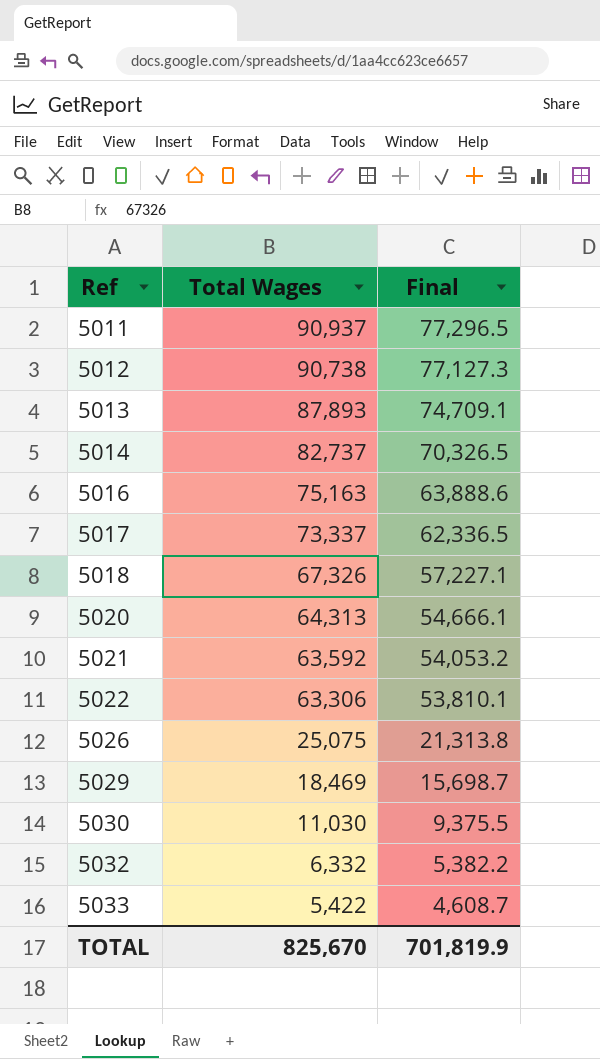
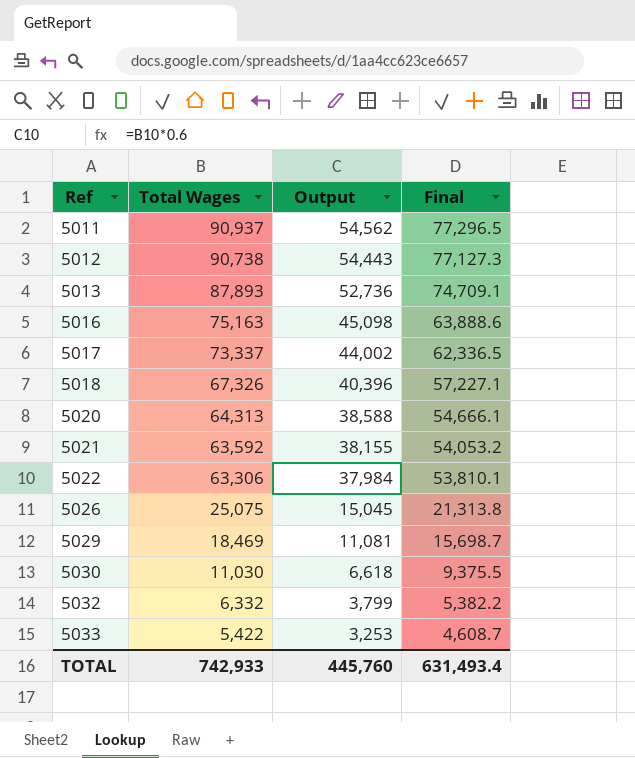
column Output | formula: none -> [Total Wages] * 0.6
row 5014: 82,737 | 70,326.5 -> none
TOTAL | Total Wages: 825,670 -> 742,933
TOTAL | Final: 701,819.9 -> 631,493.4

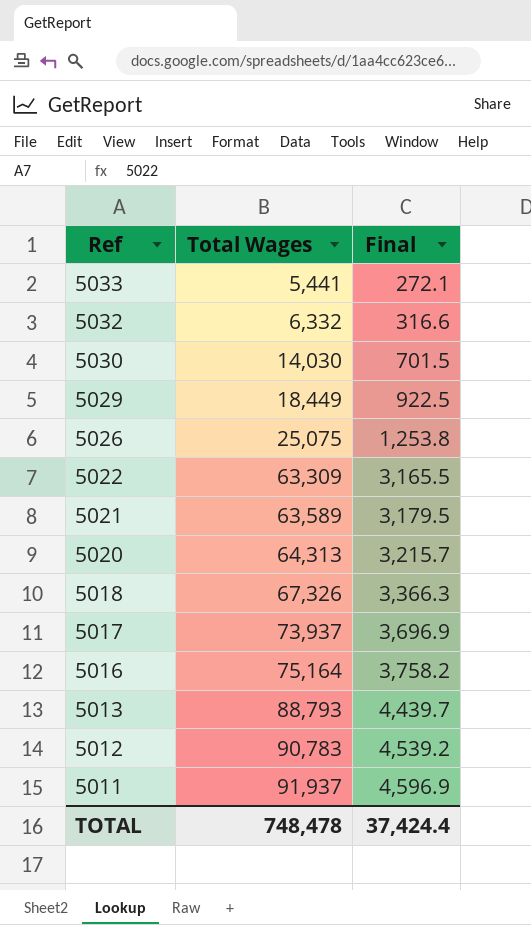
row order: Ref ascending -> Ref descending
column Output | formula: [Total Wages] * 0.6 -> none
column Final | formula: [Total Wages] * 0.85 -> [Total Wages] * 0.05
5033 | Total Wages: 5,422 -> 5,441
5030 | Total Wages: 11,030 -> 14,030
5029 | Total Wages: 18,469 -> 18,449
5022 | Total Wages: 63,306 -> 63,309
5021 | Total Wages: 63,592 -> 63,589
5017 | Total Wages: 73,337 -> 73,937
5016 | Total Wages: 75,163 -> 75,164
5013 | Total Wages: 87,893 -> 88,793
5012 | Total Wages: 90,738 -> 90,783
5011 | Total Wages: 90,937 -> 91,937
TOTAL | Total Wages: 742,933 -> 748,478
TOTAL | Final: 631,493.4 -> 37,424.4

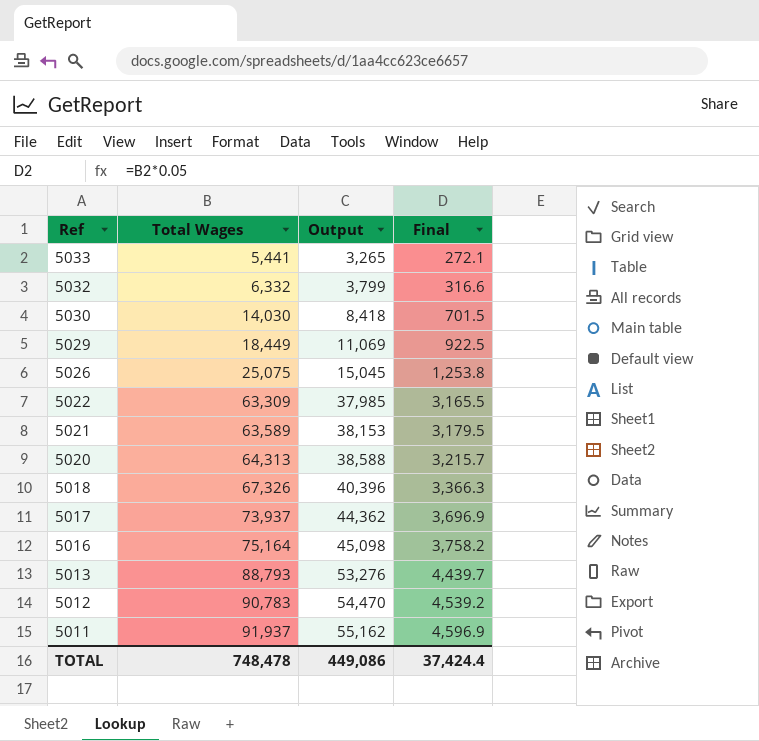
column Output | formula: none -> [Total Wages] * 0.6

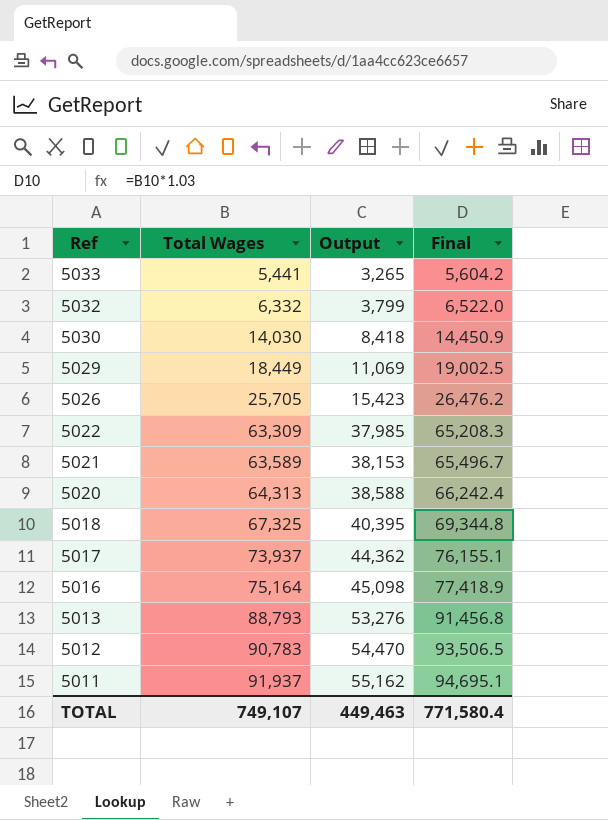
column Final | formula: [Total Wages] * 0.05 -> [Total Wages] * 1.03
5026 | Total Wages: 25,075 -> 25,705
5026 | Output: 15,045 -> 15,423
5018 | Total Wages: 67,326 -> 67,325
5018 | Output: 40,396 -> 40,395
TOTAL | Total Wages: 748,478 -> 749,107
TOTAL | Output: 449,086 -> 449,463
TOTAL | Final: 37,424.4 -> 771,580.4

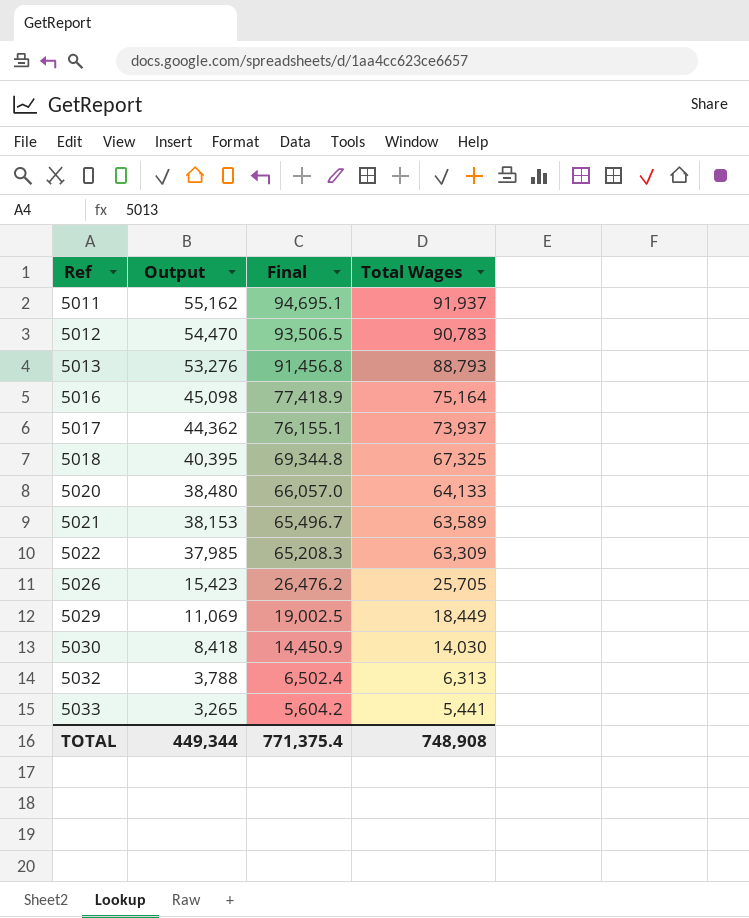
row order: Ref descending -> Ref ascending
column Total Wages | position: 2 -> 4
5020 | Output: 38,588 -> 38,480
5020 | Final: 66,242.4 -> 66,057.0
5020 | Total Wages: 64,313 -> 64,133
5032 | Output: 3,799 -> 3,788
5032 | Final: 6,522.0 -> 6,502.4
5032 | Total Wages: 6,332 -> 6,313
TOTAL | Output: 449,463 -> 449,344
TOTAL | Final: 771,580.4 -> 771,375.4
TOTAL | Total Wages: 749,107 -> 748,908

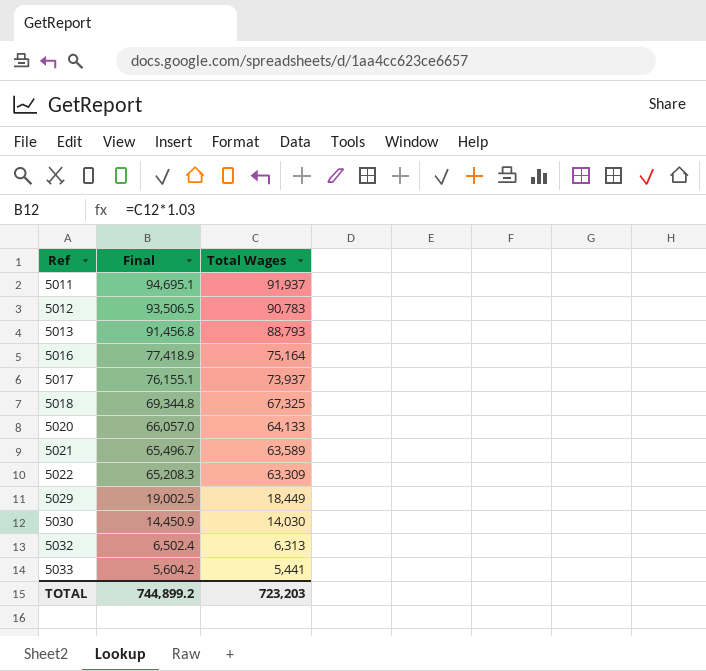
column Output | formula: [Total Wages] * 0.6 -> none
row 5026: 15,423 | 26,476.2 | 25,705 -> none
TOTAL | Final: 771,375.4 -> 744,899.2
TOTAL | Total Wages: 748,908 -> 723,203

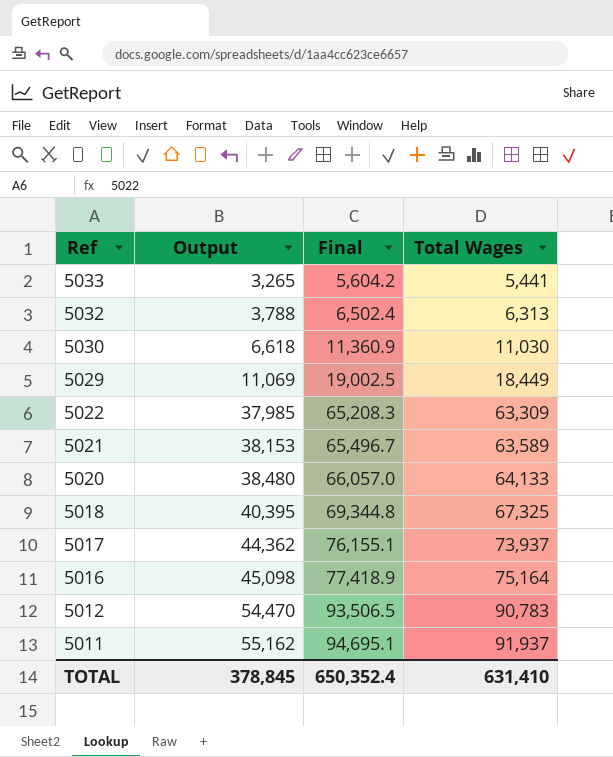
row order: Ref ascending -> Ref descending
column Output | formula: none -> [Total Wages] * 0.6
row 5013: 91,456.8 | 88,793 -> none
5030 | Final: 14,450.9 -> 11,360.9
5030 | Total Wages: 14,030 -> 11,030
TOTAL | Final: 744,899.2 -> 650,352.4
TOTAL | Total Wages: 723,203 -> 631,410

